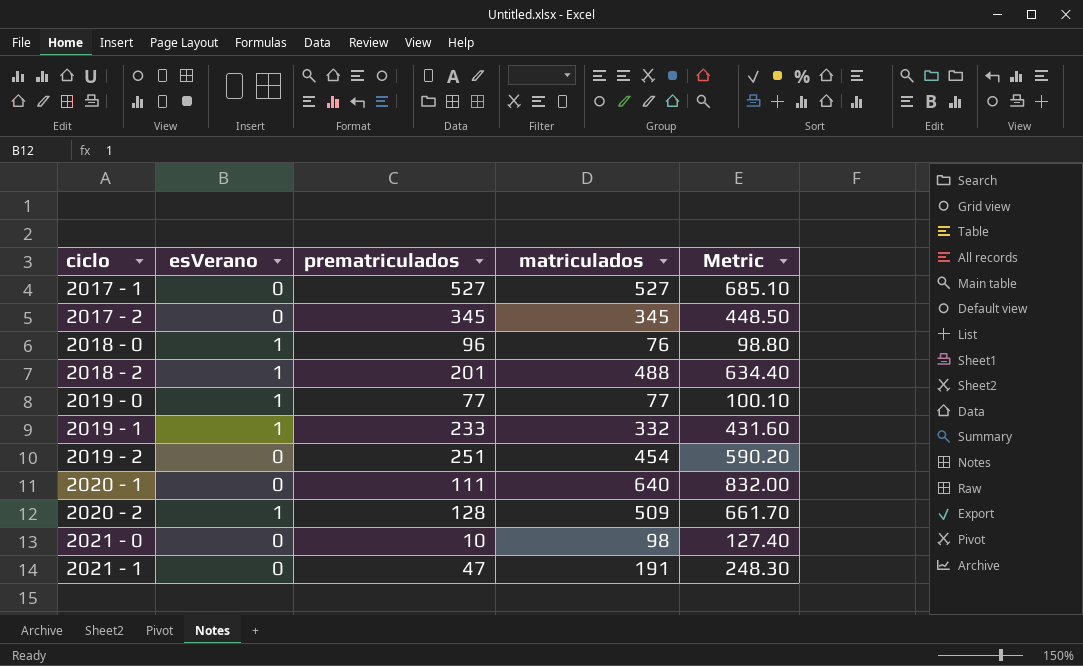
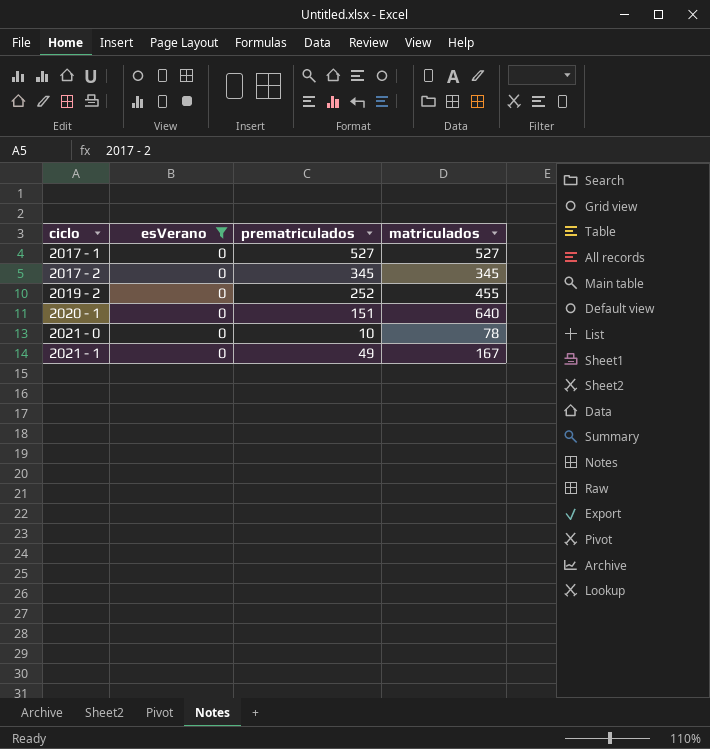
filter: none -> esVerano = 0
column Metric | formula: [matriculados] * 1.3 -> none
2019 - 2 | prematriculados: 251 -> 252
2019 - 2 | matriculados: 454 -> 455
2020 - 1 | prematriculados: 111 -> 151
2021 - 0 | matriculados: 98 -> 78
2021 - 1 | prematriculados: 47 -> 49
2021 - 1 | matriculados: 191 -> 167

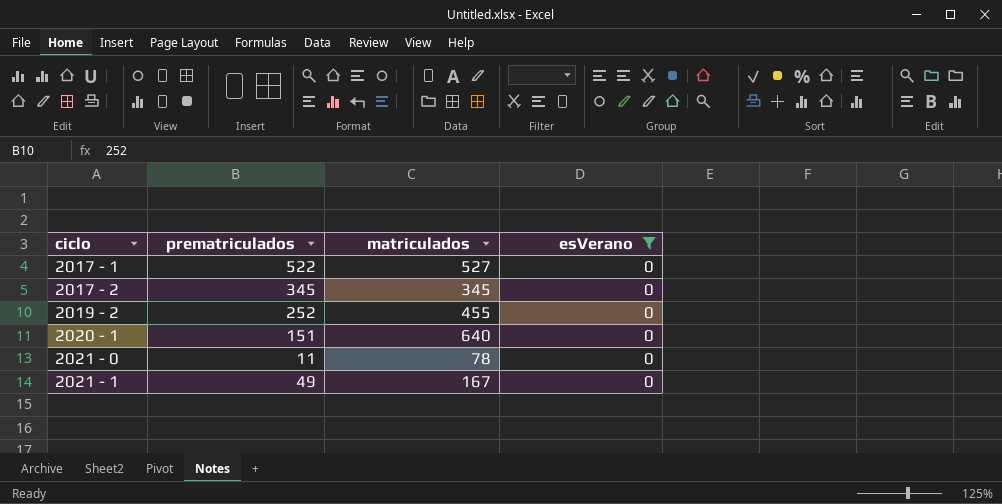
column esVerano | position: 2 -> 4
2017 - 1 | prematriculados: 527 -> 522
2021 - 0 | prematriculados: 10 -> 11

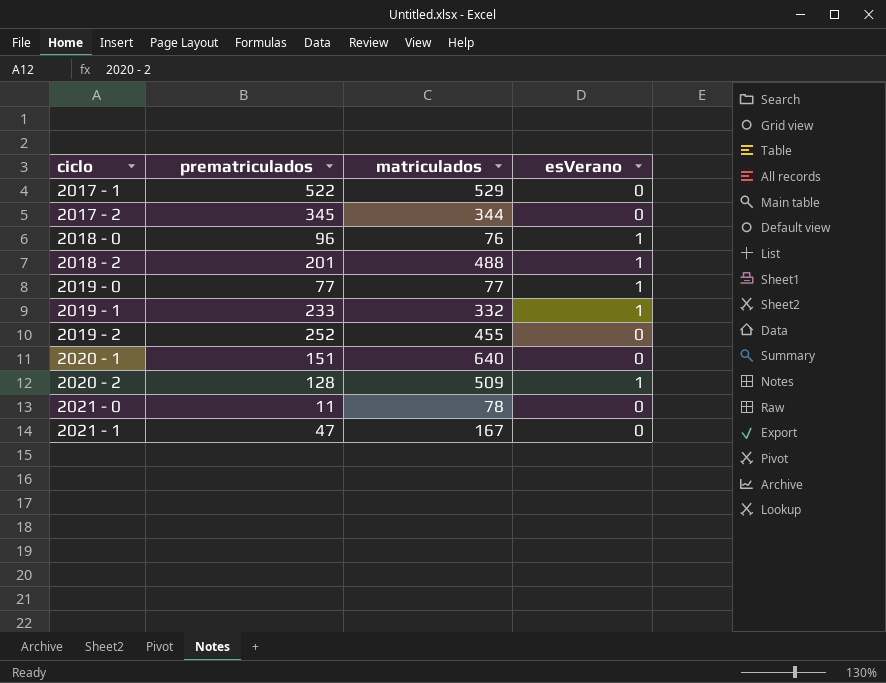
filter: esVerano = 0 -> none
2017 - 1 | matriculados: 527 -> 529
2017 - 2 | matriculados: 345 -> 344
2021 - 1 | prematriculados: 49 -> 47

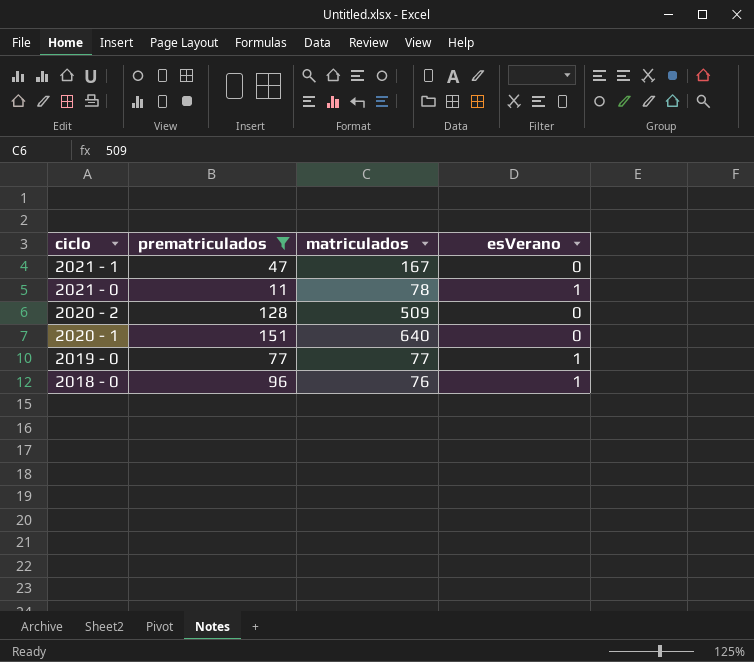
filter: none -> prematriculados <= 151
row order: ciclo ascending -> ciclo descending
2021 - 0 | esVerano: 0 -> 1
2020 - 2 | esVerano: 1 -> 0

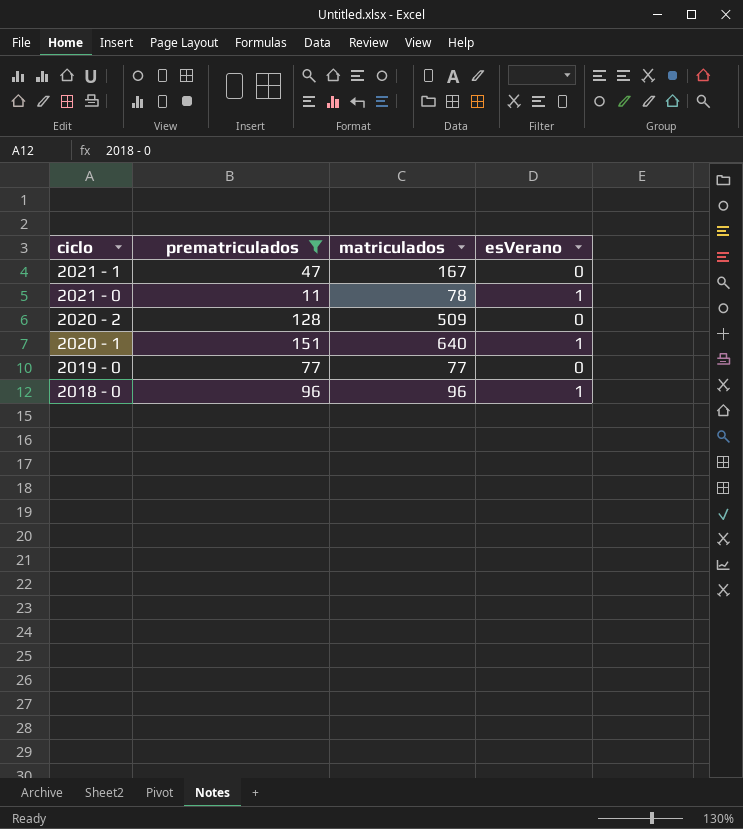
2020 - 1 | esVerano: 0 -> 1
2019 - 0 | esVerano: 1 -> 0
2018 - 0 | matriculados: 76 -> 96

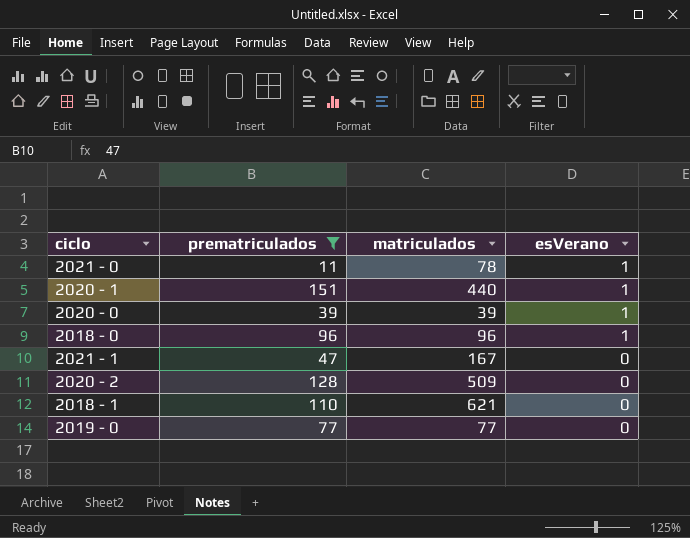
row order: ciclo descending -> esVerano descending
2020 - 1 | matriculados: 640 -> 440
row 2020 - 0: none -> 39 | 39 | 1
row 2018 - 1: none -> 110 | 621 | 0

